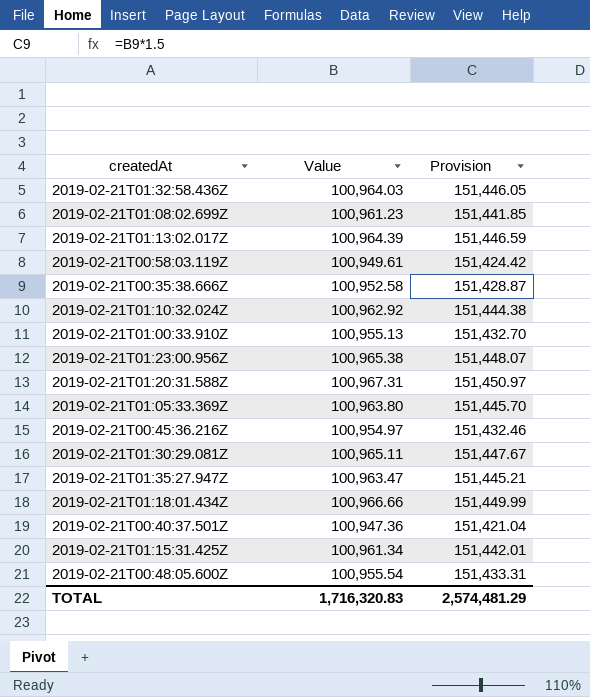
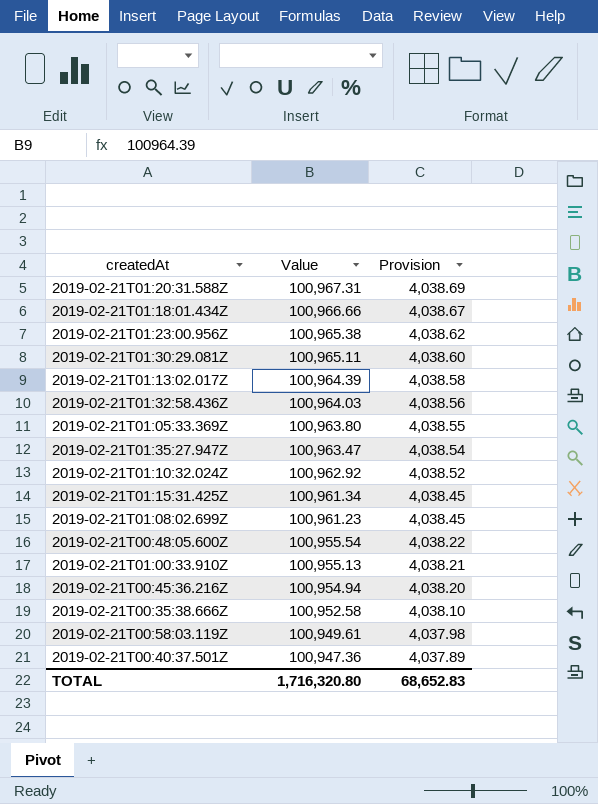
row order: none -> Value descending
column Provision | formula: [Value] * 1.5 -> [Value] * 0.04
2019-02-21T00:45:36.216Z | Value: 100,954.97 -> 100,954.94
TOTAL | Value: 1,716,320.83 -> 1,716,320.80
TOTAL | Provision: 2,574,481.29 -> 68,652.83

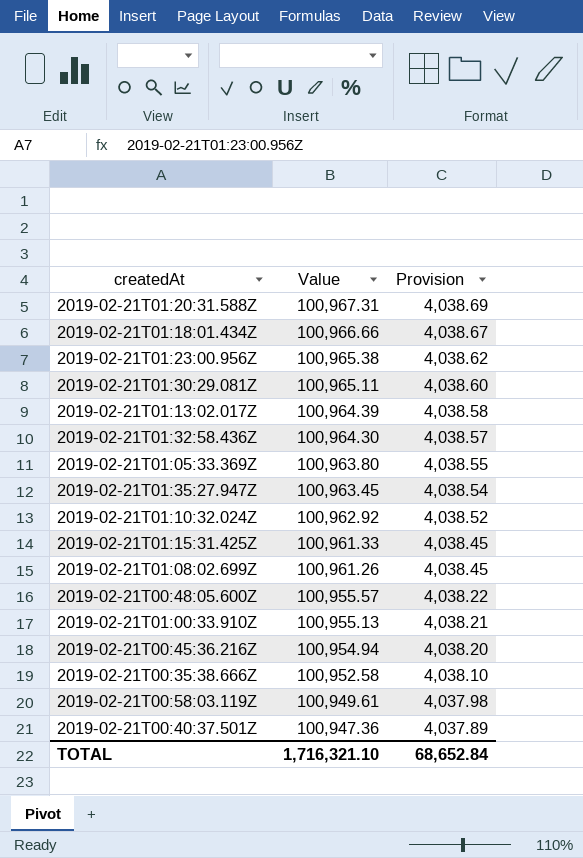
2019-02-21T01:32:58.436Z | Value: 100,964.03 -> 100,964.30
2019-02-21T01:32:58.436Z | Provision: 4,038.56 -> 4,038.57
2019-02-21T01:35:27.947Z | Value: 100,963.47 -> 100,963.45
2019-02-21T01:15:31.425Z | Value: 100,961.34 -> 100,961.33
2019-02-21T01:08:02.699Z | Value: 100,961.23 -> 100,961.26
2019-02-21T00:48:05.600Z | Value: 100,955.54 -> 100,955.57
TOTAL | Value: 1,716,320.80 -> 1,716,321.10
TOTAL | Provision: 68,652.83 -> 68,652.84

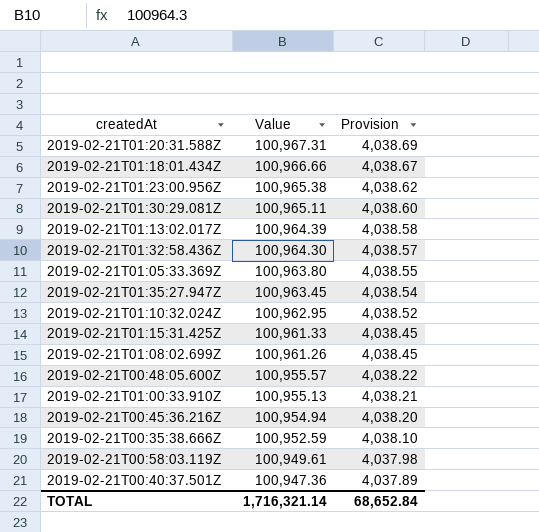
2019-02-21T01:10:32.024Z | Value: 100,962.92 -> 100,962.95
2019-02-21T00:35:38.666Z | Value: 100,952.58 -> 100,952.59
TOTAL | Value: 1,716,321.10 -> 1,716,321.14

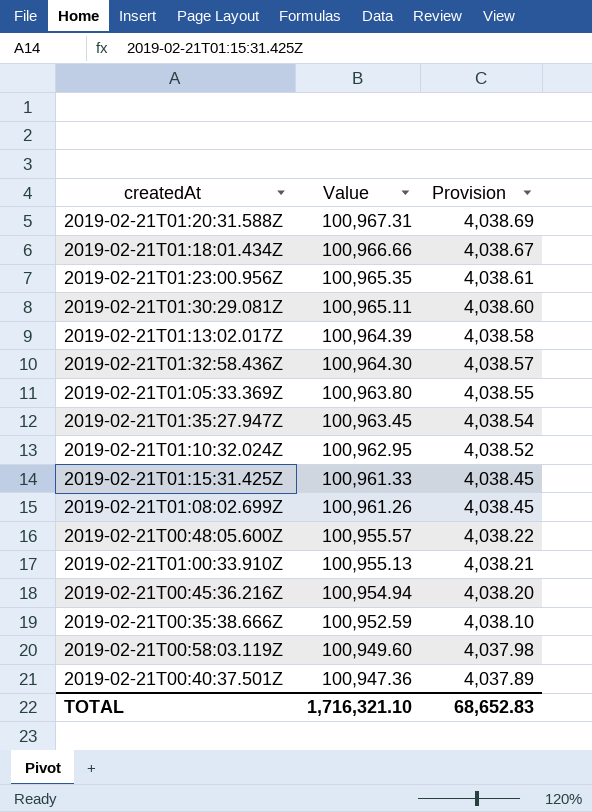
2019-02-21T01:23:00.956Z | Value: 100,965.38 -> 100,965.35
2019-02-21T01:23:00.956Z | Provision: 4,038.62 -> 4,038.61
2019-02-21T00:58:03.119Z | Value: 100,949.61 -> 100,949.60
TOTAL | Value: 1,716,321.14 -> 1,716,321.10
TOTAL | Provision: 68,652.84 -> 68,652.83

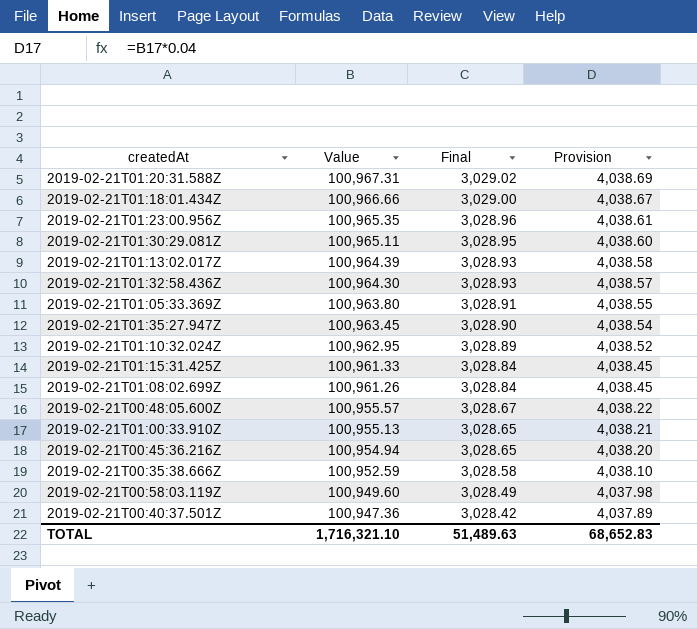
column Final | formula: none -> [Value] * 0.03

